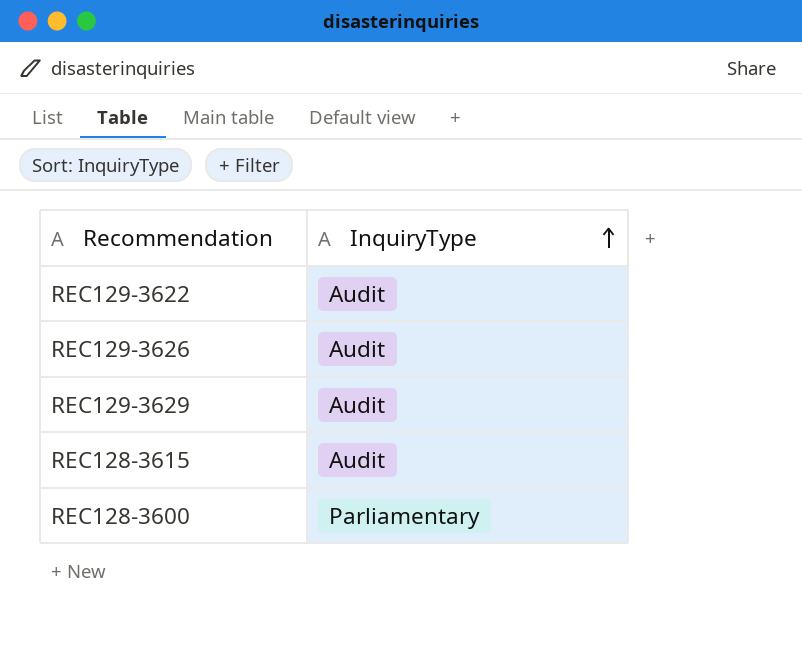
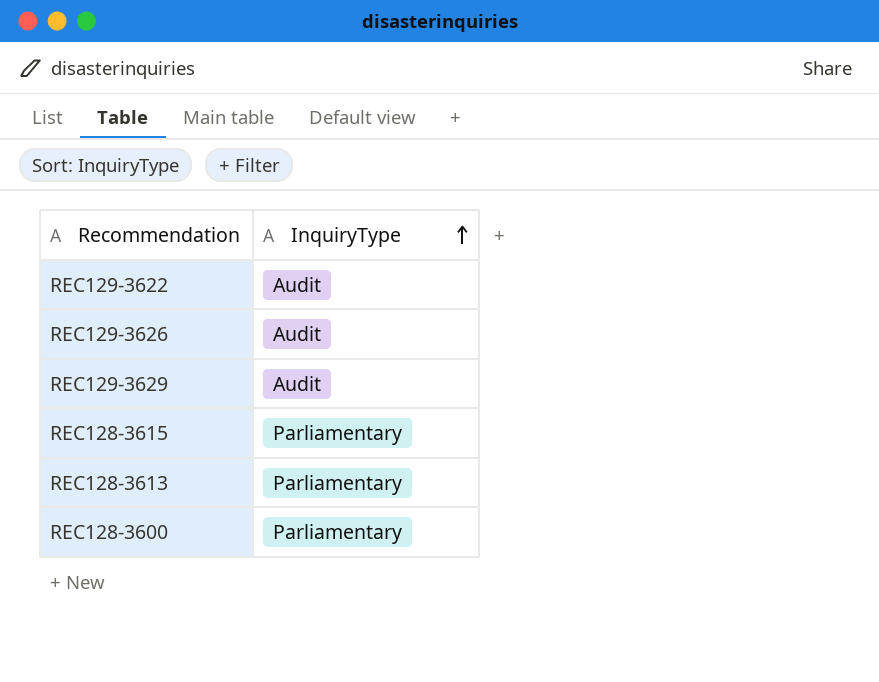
REC128-3615 | InquiryType: Audit -> Parliamentary
row REC128-3613: none -> Parliamentary

